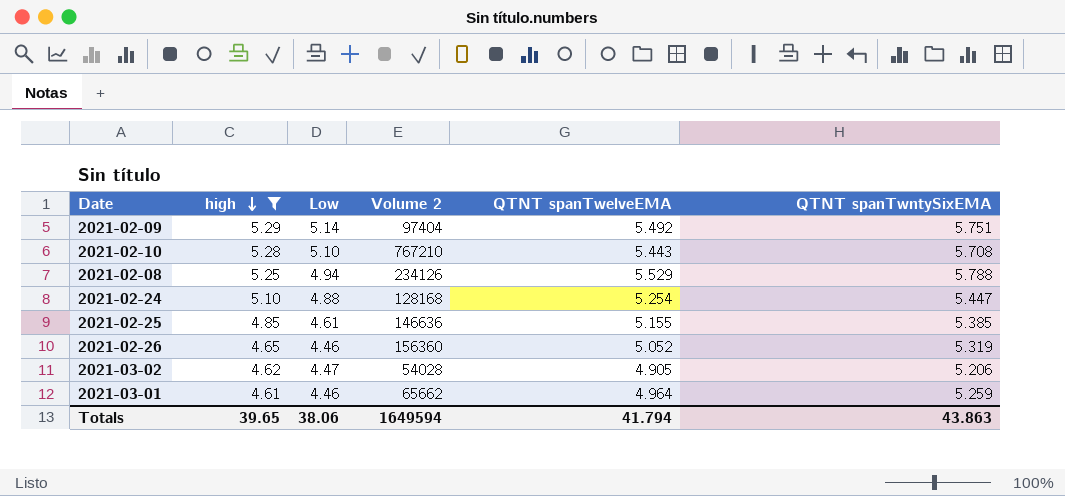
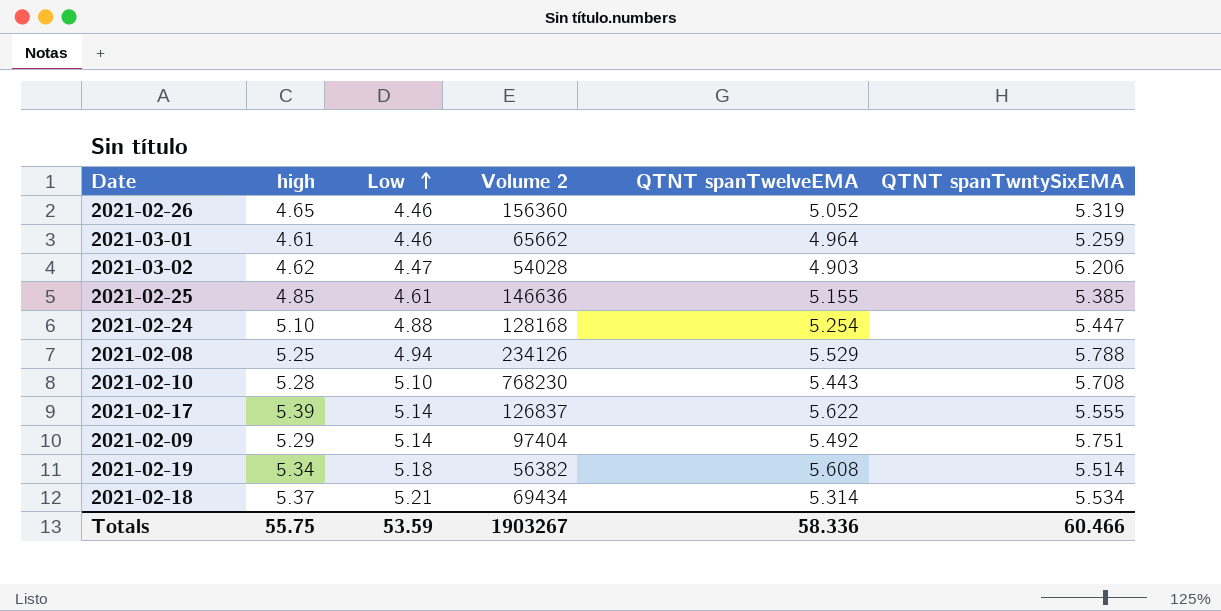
filter: high <= 5.29 -> none
row order: high descending -> Low ascending
2021-03-02 | QTNT spanTwelveEMA: 4.905 -> 4.903
2021-02-10 | Volume 2: 767210 -> 768230
Totals | high: 39.65 -> 55.75
Totals | Low: 38.06 -> 53.59
Totals | Volume 2: 1649594 -> 1903267
Totals | QTNT spanTwelveEMA: 41.794 -> 58.336
Totals | QTNT spanTwntySixEMA: 43.863 -> 60.466

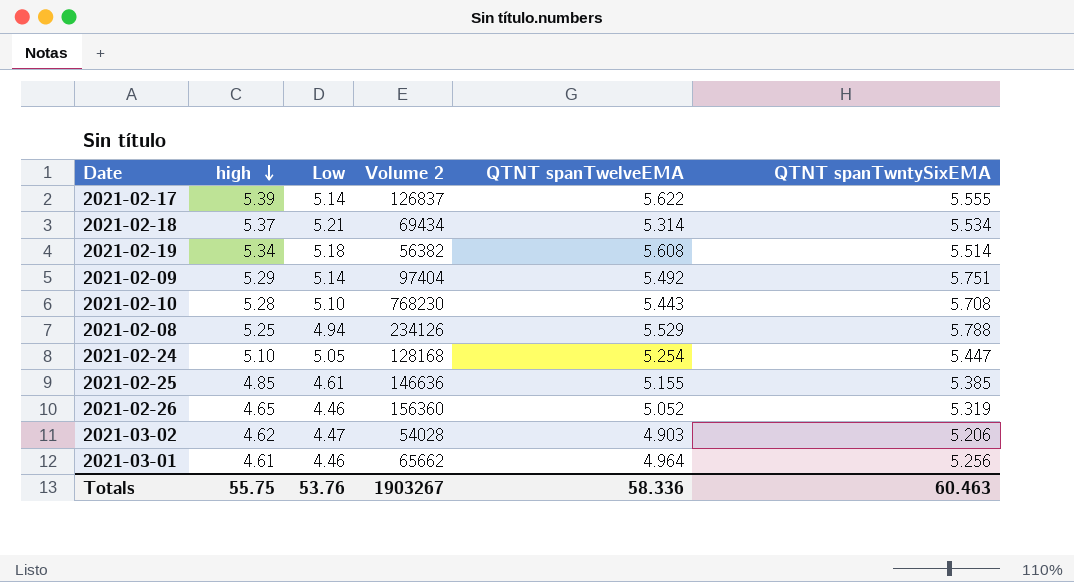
row order: Low ascending -> high descending
2021-02-24 | Low: 4.88 -> 5.05
2021-03-01 | QTNT spanTwntySixEMA: 5.259 -> 5.256
Totals | Low: 53.59 -> 53.76
Totals | QTNT spanTwntySixEMA: 60.466 -> 60.463

